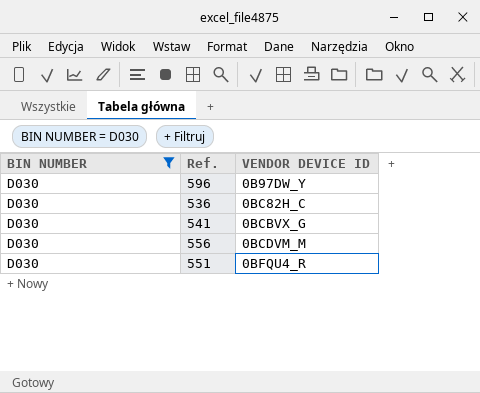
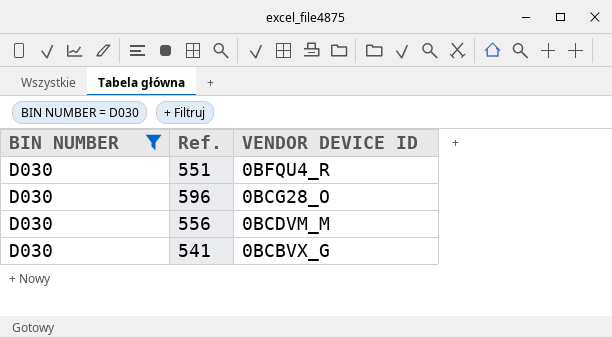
row order: VENDOR DEVICE ID ascending -> VENDOR DEVICE ID descending
row 536: D030 | 0BC82H_C -> none
596 | VENDOR DEVICE ID: 0B97DW_Y -> 0BCG28_O

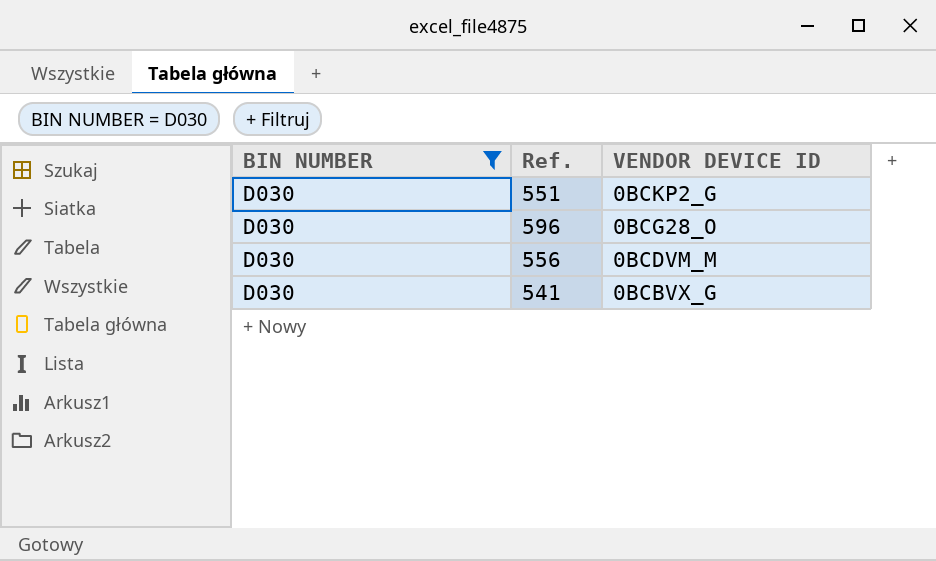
551 | VENDOR DEVICE ID: 0BFQU4_R -> 0BCKP2_G

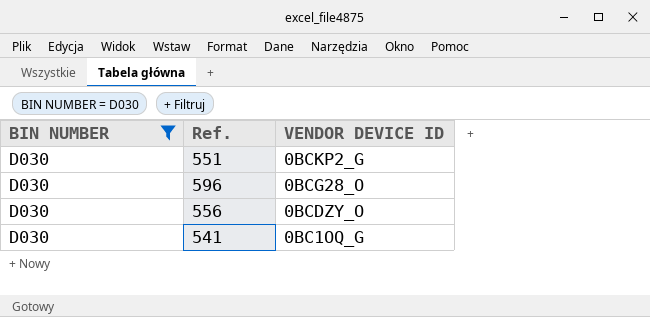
556 | VENDOR DEVICE ID: 0BCDVM_M -> 0BCDZY_O
541 | VENDOR DEVICE ID: 0BCBVX_G -> 0BC1OQ_G

